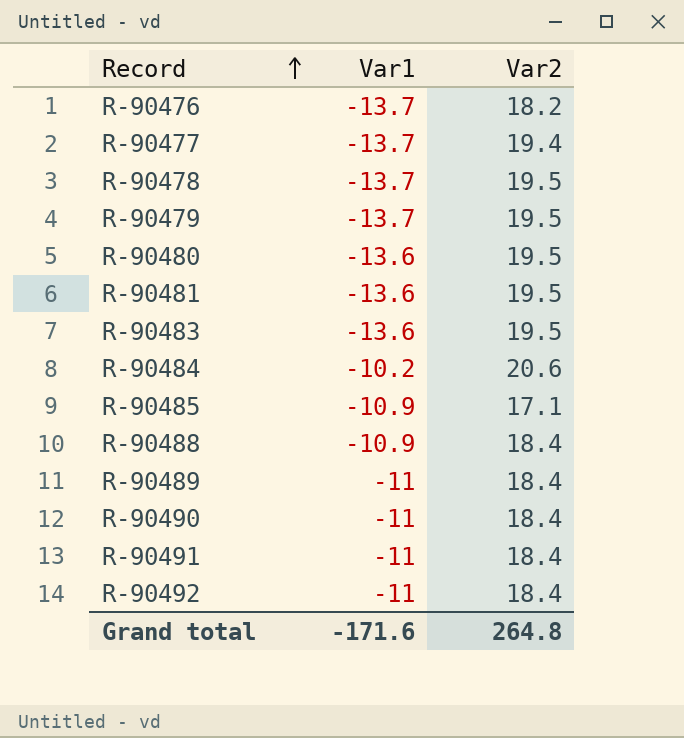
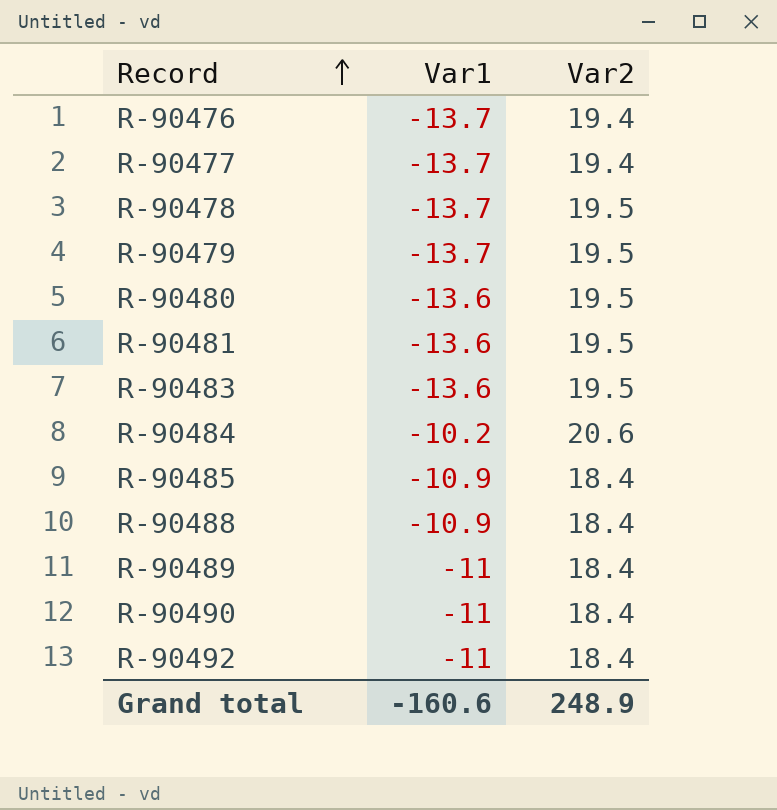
row R-90491: -11 | 18.4 -> none
R-90476 | Var2: 18.2 -> 19.4
R-90485 | Var2: 17.1 -> 18.4
Grand total | Var1: -171.6 -> -160.6
Grand total | Var2: 264.8 -> 248.9

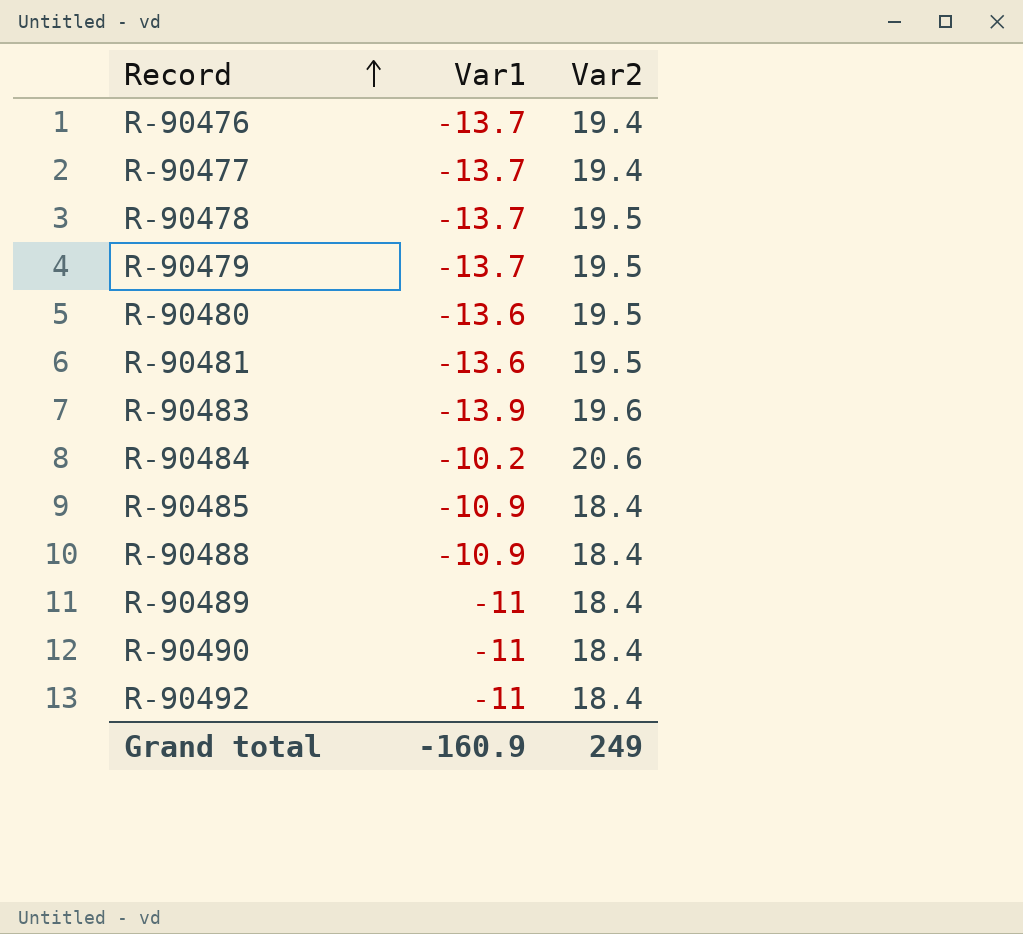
R-90483 | Var1: -13.6 -> -13.9
R-90483 | Var2: 19.5 -> 19.6
Grand total | Var1: -160.6 -> -160.9
Grand total | Var2: 248.9 -> 249

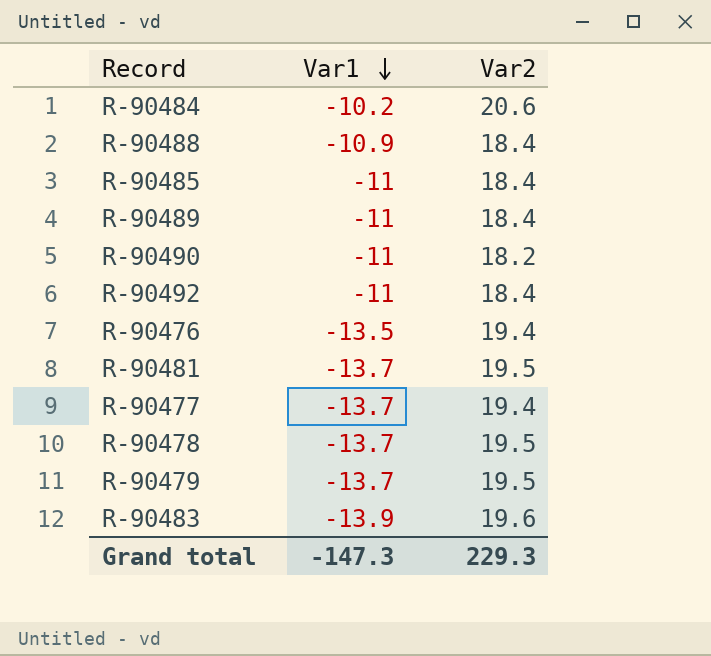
row order: Record ascending -> Var1 descending
row R-90480: -13.6 | 19.5 -> none
R-90485 | Var1: -10.9 -> -11
R-90490 | Var2: 18.4 -> 18.2
R-90476 | Var1: -13.7 -> -13.5
R-90481 | Var1: -13.6 -> -13.7
Grand total | Var1: -160.9 -> -147.3
Grand total | Var2: 249 -> 229.3

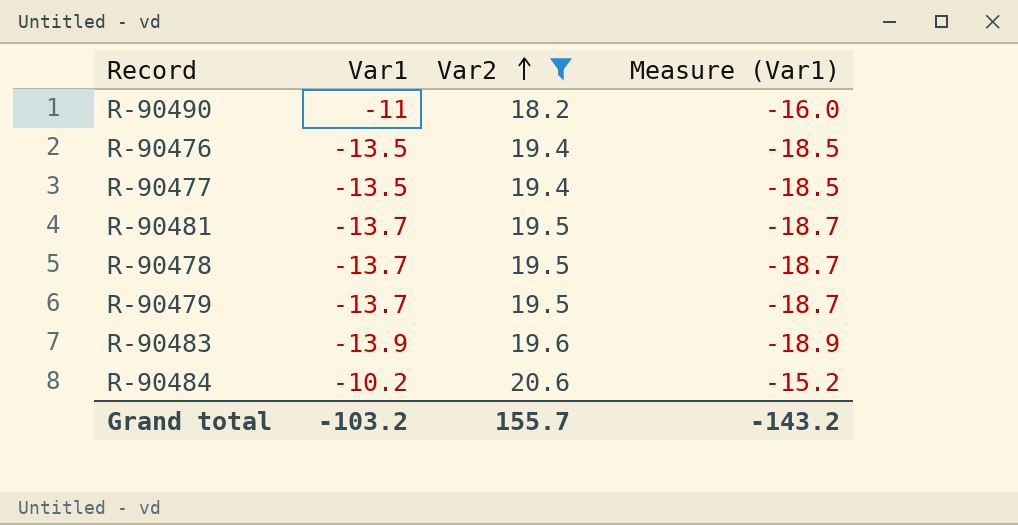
filter: none -> Var2 != 18.4
row order: Var1 descending -> Var2 ascending
column Measure (Var1) | formula: none -> [Var1] - 5
R-90477 | Var1: -13.7 -> -13.5
Grand total | Var1: -147.3 -> -103.2
Grand total | Var2: 229.3 -> 155.7

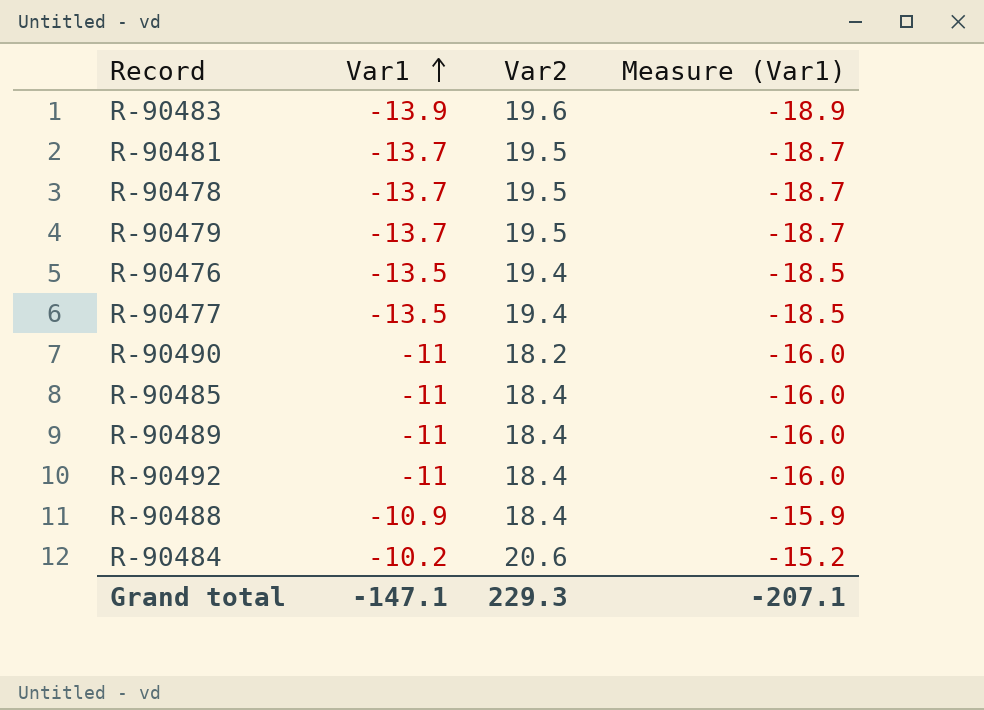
filter: Var2 != 18.4 -> none
row order: Var2 ascending -> Var1 ascending
Grand total | Var1: -103.2 -> -147.1
Grand total | Var2: 155.7 -> 229.3
Grand total | Measure (Var1): -143.2 -> -207.1

